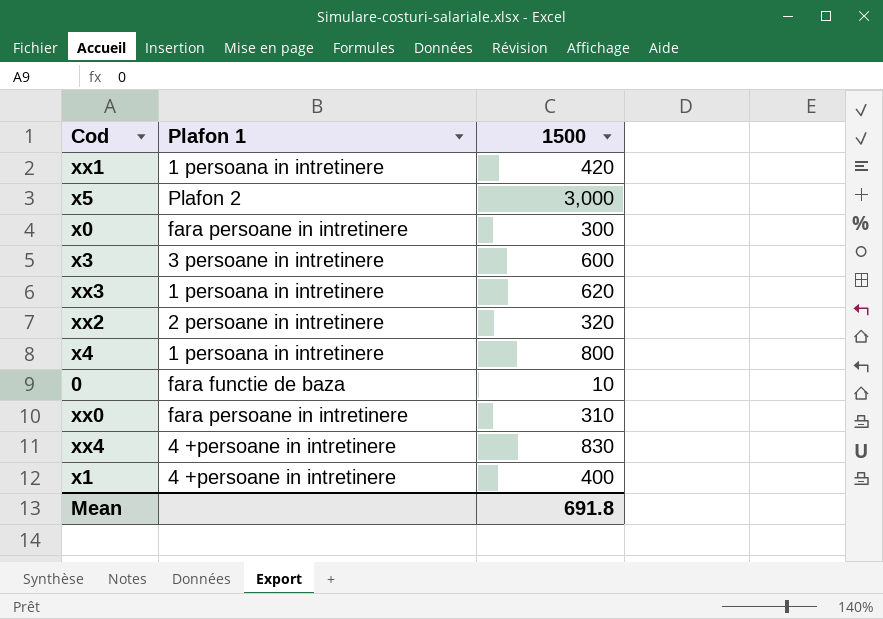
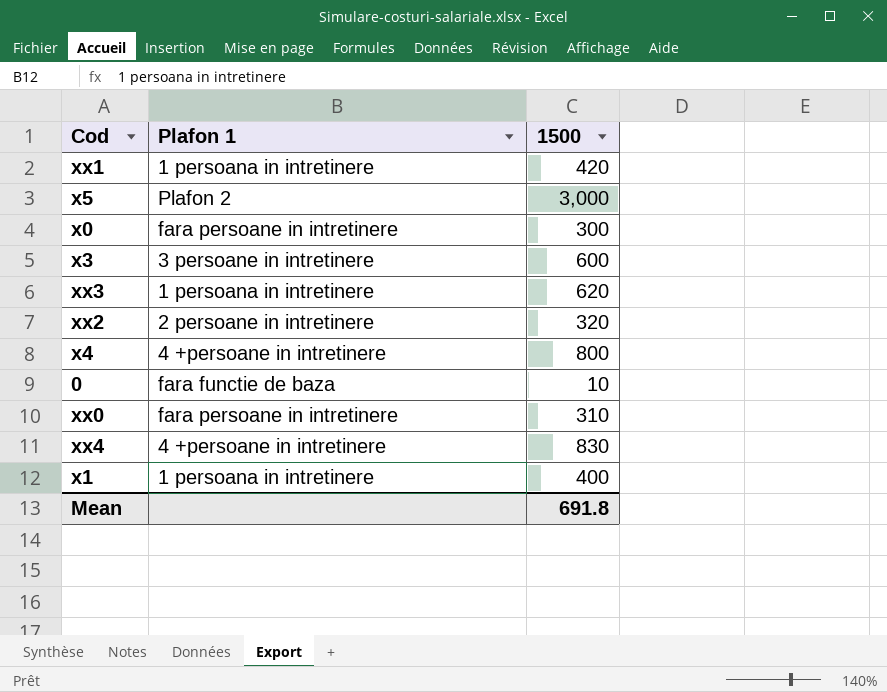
x4 | Plafon 1: 1 persoana in intretinere -> 4 +persoane in intretinere
x1 | Plafon 1: 4 +persoane in intretinere -> 1 persoana in intretinere

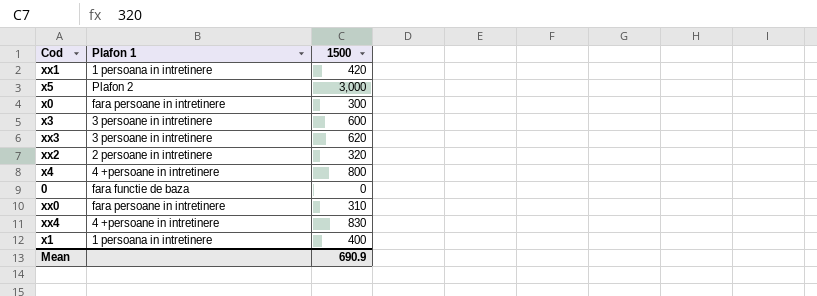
xx3 | Plafon 1: 1 persoana in intretinere -> 3 persoane in intretinere
0 | 1500: 10 -> 0
Mean | 1500: 691.8 -> 690.9

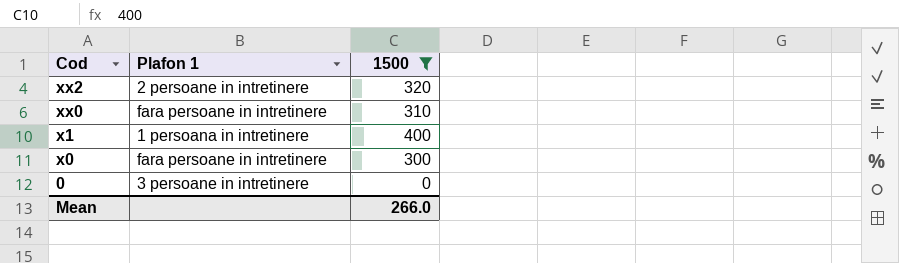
filter: none -> 1500 <= 400
row order: none -> Cod descending
0 | Plafon 1: fara functie de baza -> 3 persoane in intretinere
Mean | 1500: 690.9 -> 266.0

